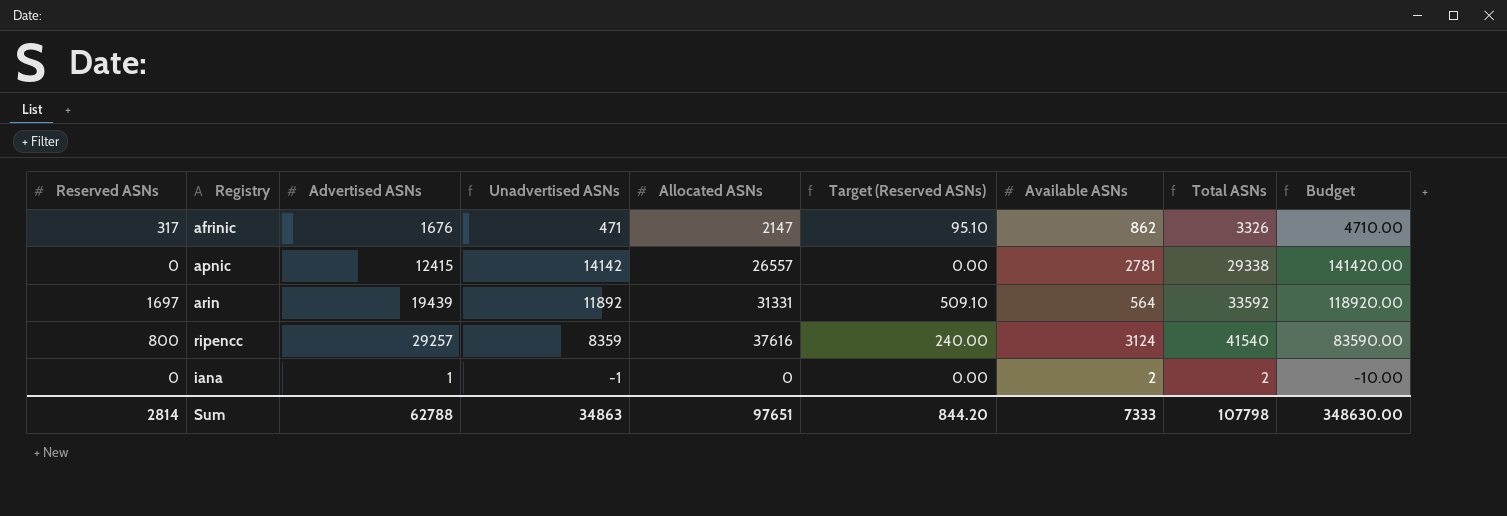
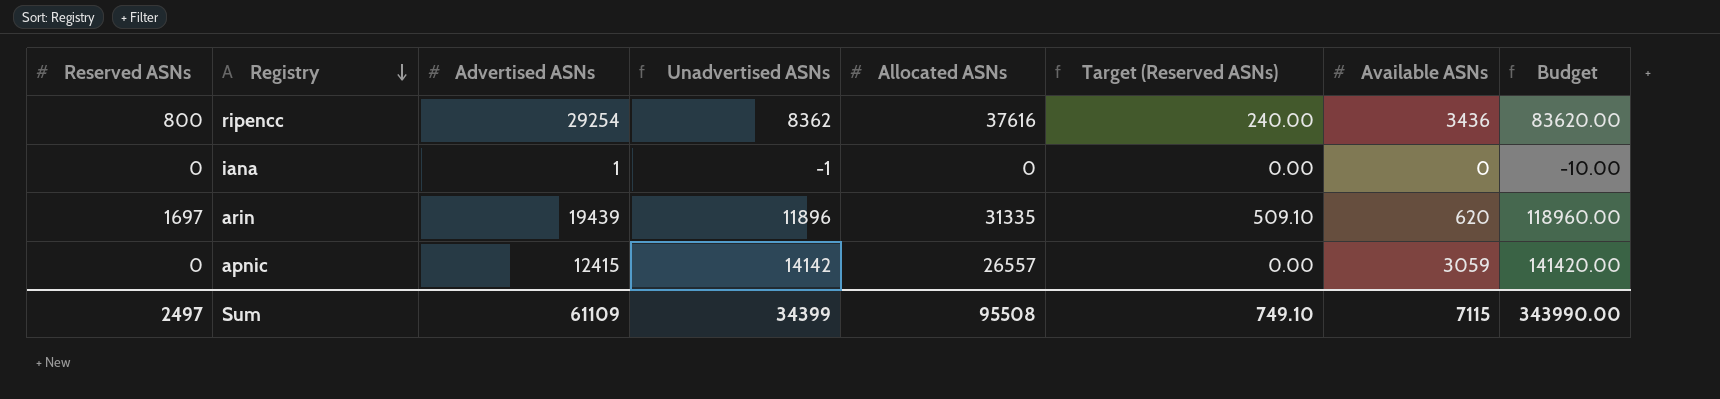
row order: none -> Registry descending
column Total ASNs | formula: [Reserved ASNs] + [Allocated ASNs] + [Available ASNs] -> none
row afrinic: 317 | 1676 | 471 | 2147 | 95.10 | 862 | 3326 | 4710.00 -> none
ripencc | Advertised ASNs: 29257 -> 29254
ripencc | Unadvertised ASNs: 8359 -> 8362
ripencc | Available ASNs: 3124 -> 3436
ripencc | Budget: 83590.00 -> 83620.00
iana | Available ASNs: 2 -> 0
arin | Unadvertised ASNs: 11892 -> 11896
arin | Allocated ASNs: 31331 -> 31335
arin | Available ASNs: 564 -> 620
arin | Budget: 118920.00 -> 118960.00
apnic | Available ASNs: 2781 -> 3059
Sum | Reserved ASNs: 2814 -> 2497
Sum | Advertised ASNs: 62788 -> 61109
Sum | Unadvertised ASNs: 34863 -> 34399
Sum | Allocated ASNs: 97651 -> 95508
Sum | Target (Reserved ASNs): 844.20 -> 749.10
Sum | Available ASNs: 7333 -> 7115
Sum | Budget: 348630.00 -> 343990.00

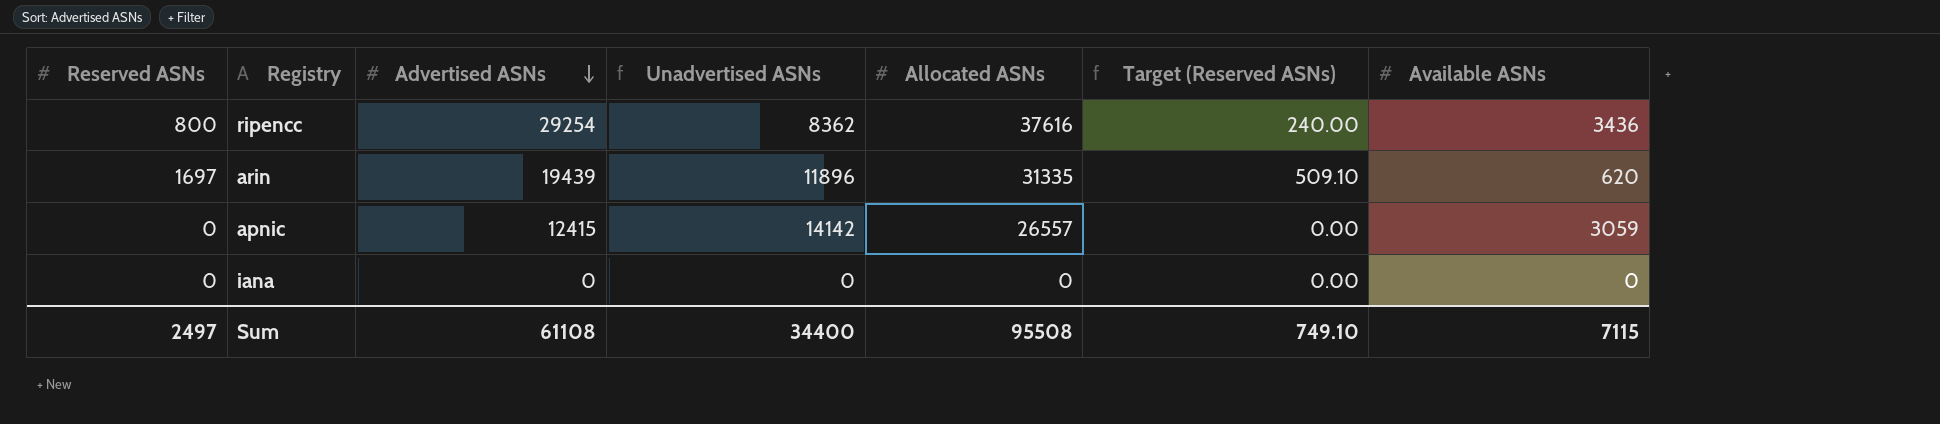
row order: Registry descending -> Advertised ASNs descending
column Budget | formula: [Unadvertised ASNs] * 10 -> none
iana | Advertised ASNs: 1 -> 0
iana | Unadvertised ASNs: -1 -> 0
Sum | Advertised ASNs: 61109 -> 61108
Sum | Unadvertised ASNs: 34399 -> 34400

